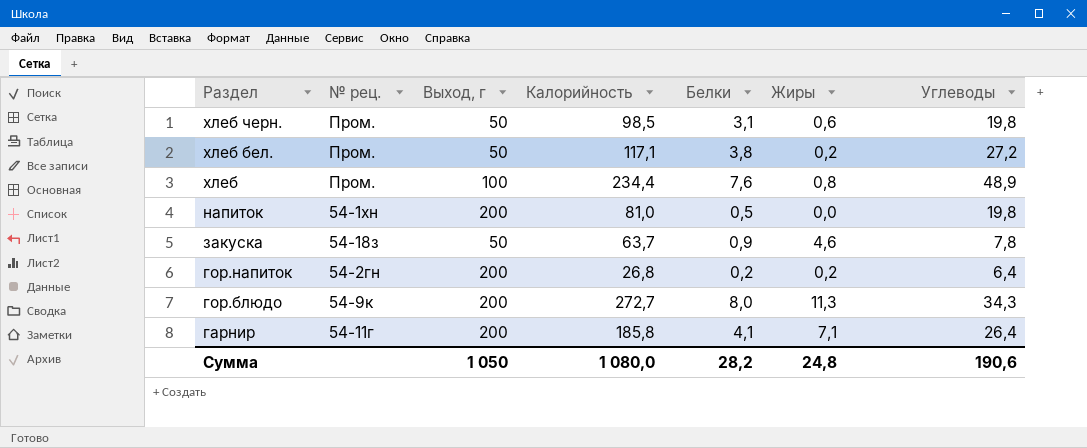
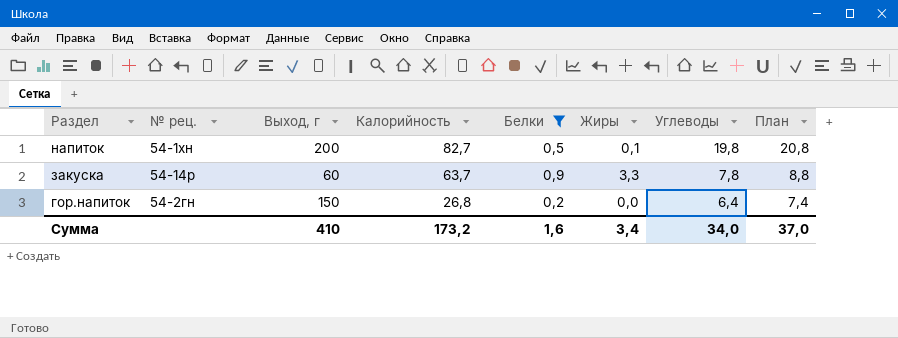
filter: none -> Белки <= 0,9
column План | formula: none -> [Углеводы] + 1
напиток | Калорийность: 81,0 -> 82,7
напиток | Жиры: 0,0 -> 0,1
закуска | № рец.: 54-18з -> 54-14р
закуска | Выход, г: 50 -> 60
закуска | Жиры: 4,6 -> 3,3
гор.напиток | Выход, г: 200 -> 150
гор.напиток | Жиры: 0,2 -> 0,0
Сумма | Выход, г: 1 050 -> 410
Сумма | Калорийность: 1 080,0 -> 173,2
Сумма | Белки: 28,2 -> 1,6
Сумма | Жиры: 24,8 -> 3,4
Сумма | Углеводы: 190,6 -> 34,0

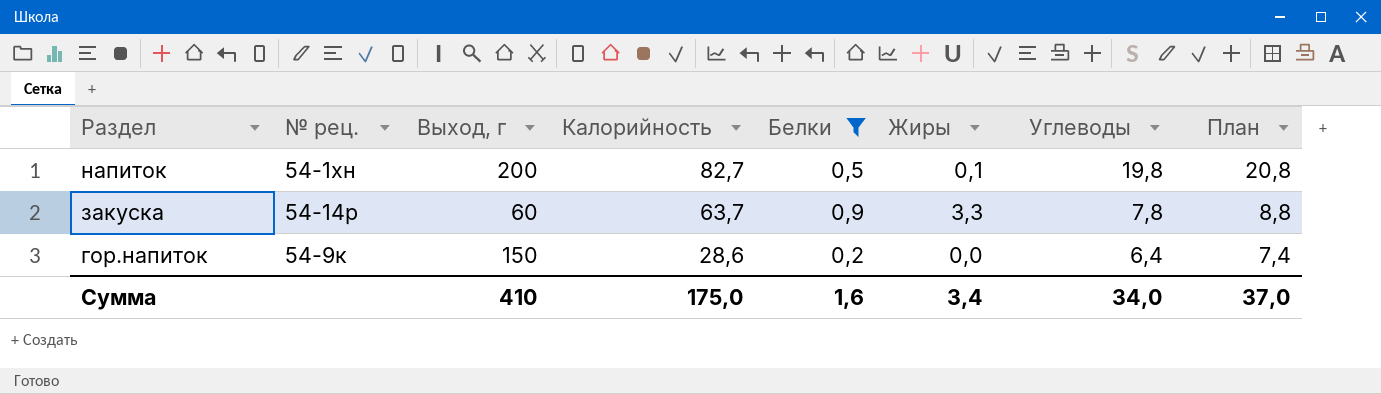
гор.напиток | № рец.: 54-2гн -> 54-9к
гор.напиток | Калорийность: 26,8 -> 28,6
Сумма | Калорийность: 173,2 -> 175,0

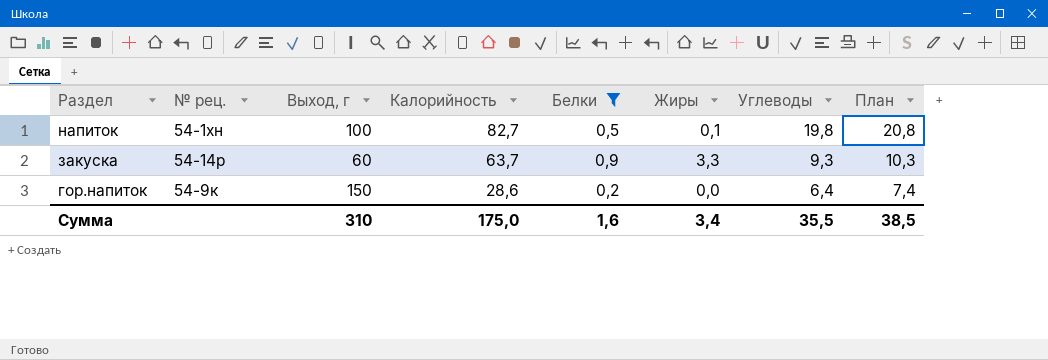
напиток | Выход, г: 200 -> 100
закуска | Углеводы: 7,8 -> 9,3
закуска | План: 8,8 -> 10,3
Сумма | Выход, г: 410 -> 310
Сумма | Углеводы: 34,0 -> 35,5
Сумма | План: 37,0 -> 38,5

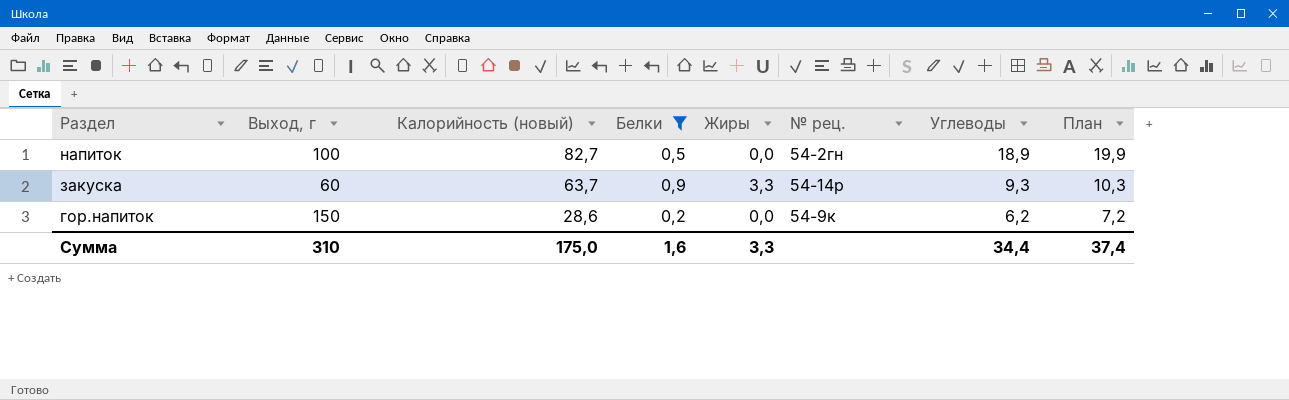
column name: Калорийность -> Калорийность (новый)
column № рец. | position: 2 -> 6
напиток | Жиры: 0,1 -> 0,0
напиток | № рец.: 54-1хн -> 54-2гн
напиток | Углеводы: 19,8 -> 18,9
напиток | План: 20,8 -> 19,9
гор.напиток | Углеводы: 6,4 -> 6,2
гор.напиток | План: 7,4 -> 7,2
Сумма | Жиры: 3,4 -> 3,3
Сумма | Углеводы: 35,5 -> 34,4
Сумма | План: 38,5 -> 37,4

